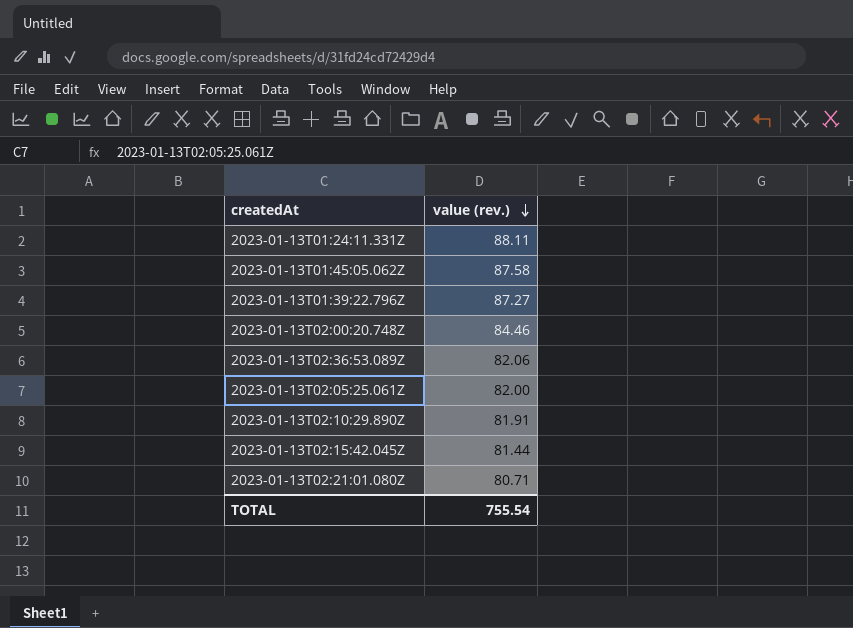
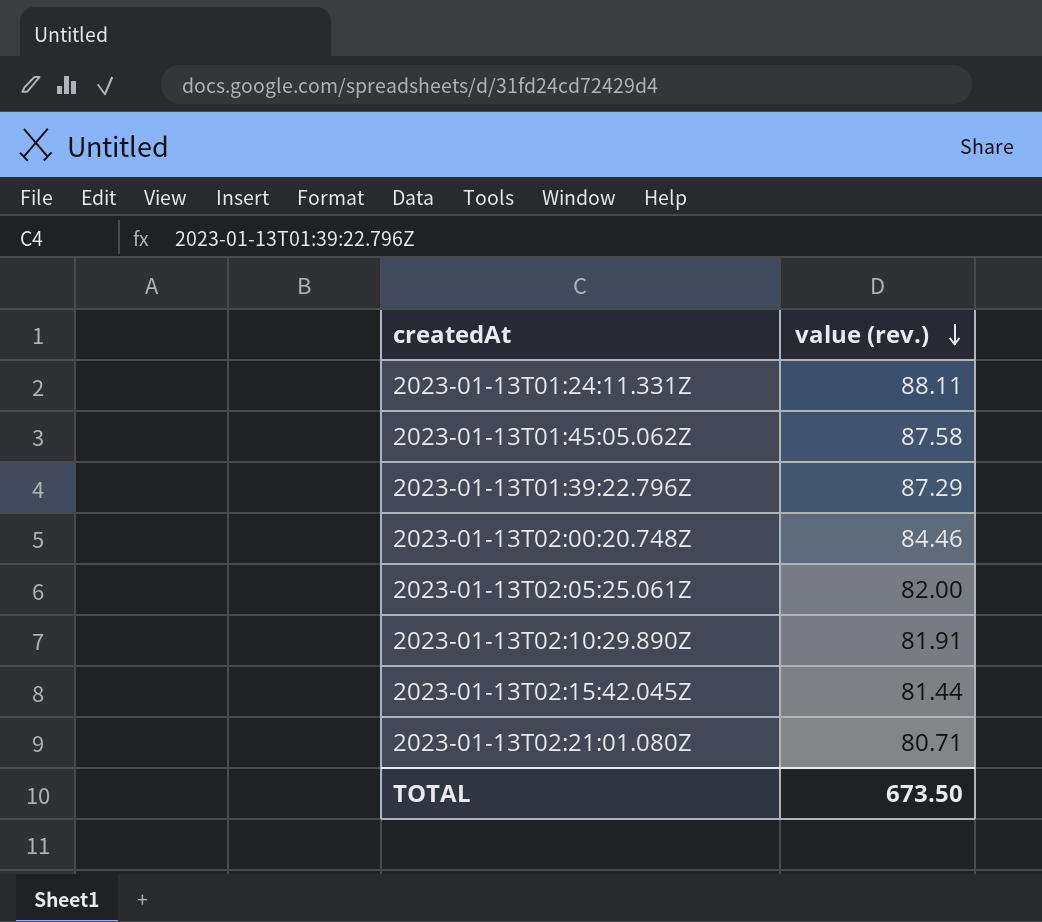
row 2023-01-13T02:36:53.089Z: 82.06 -> none
2023-01-13T01:39:22.796Z | value (rev.): 87.27 -> 87.29
TOTAL | value (rev.): 755.54 -> 673.50

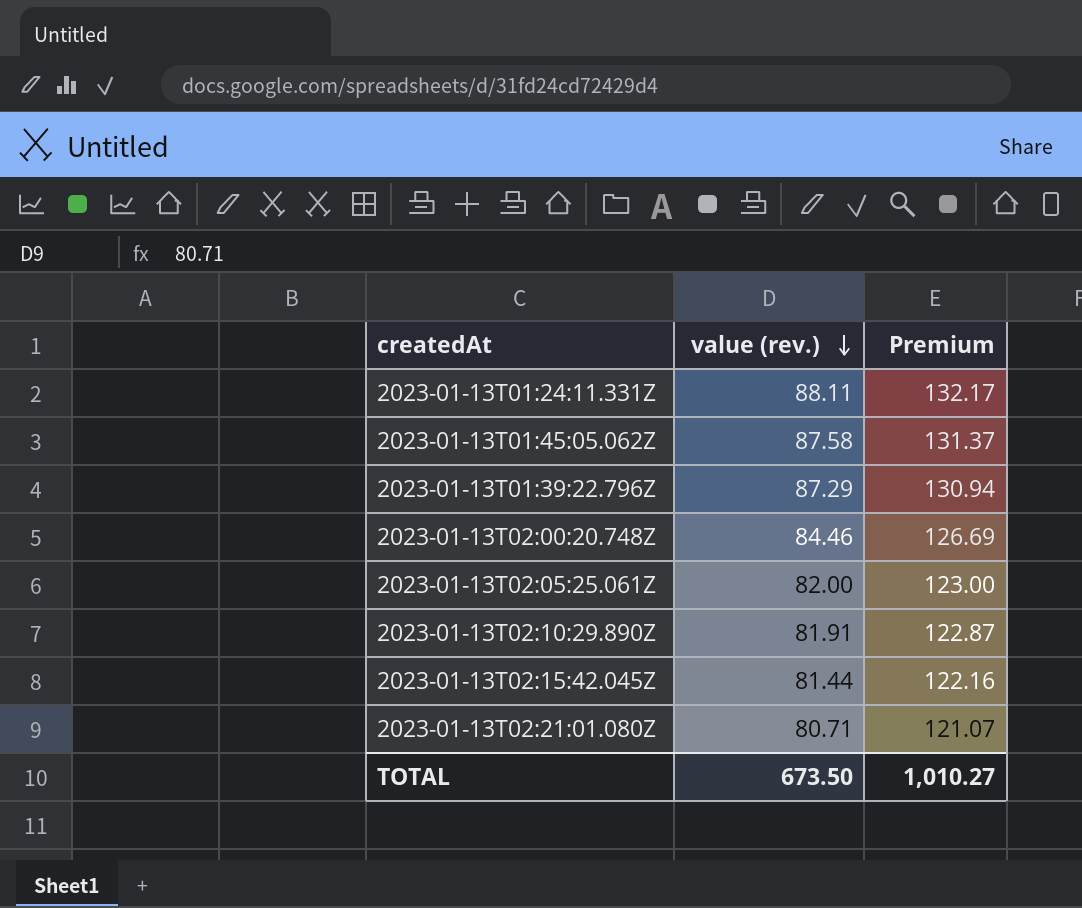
column Premium | formula: none -> [value (rev.)] * 1.5

